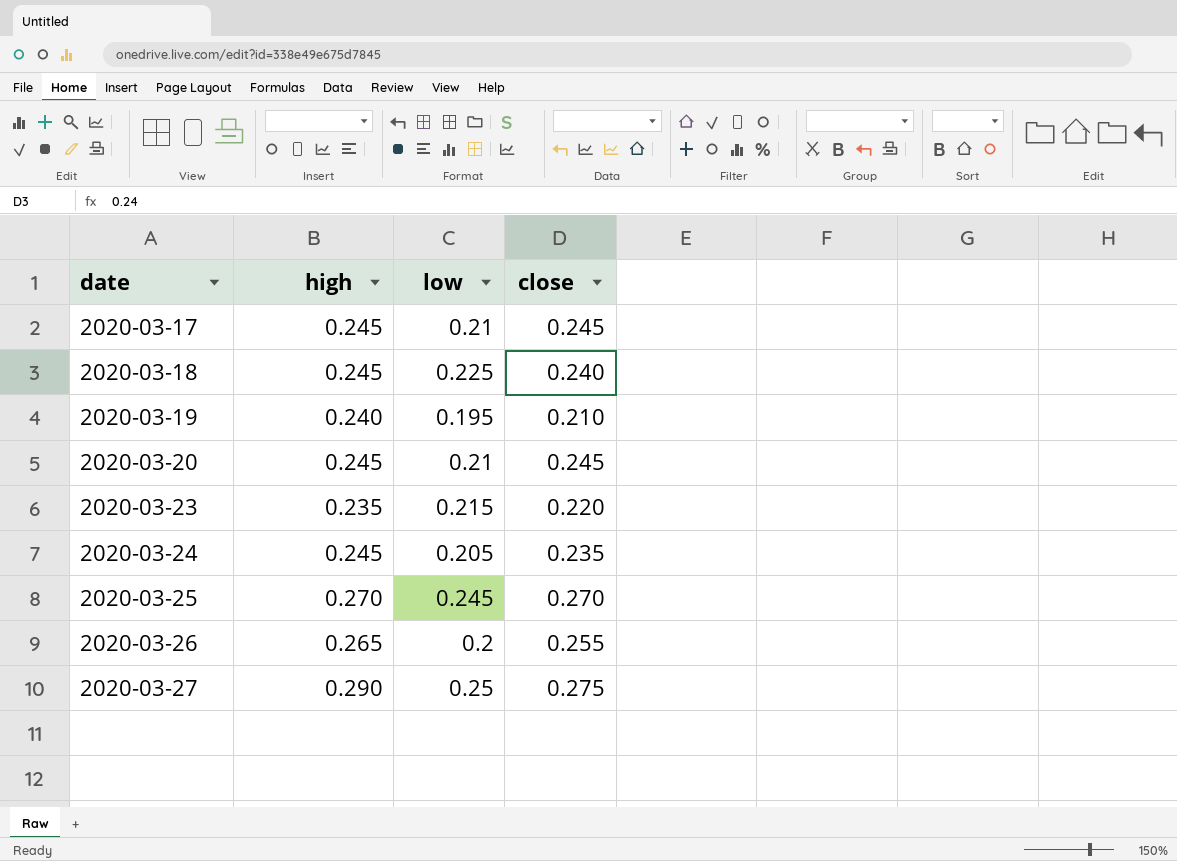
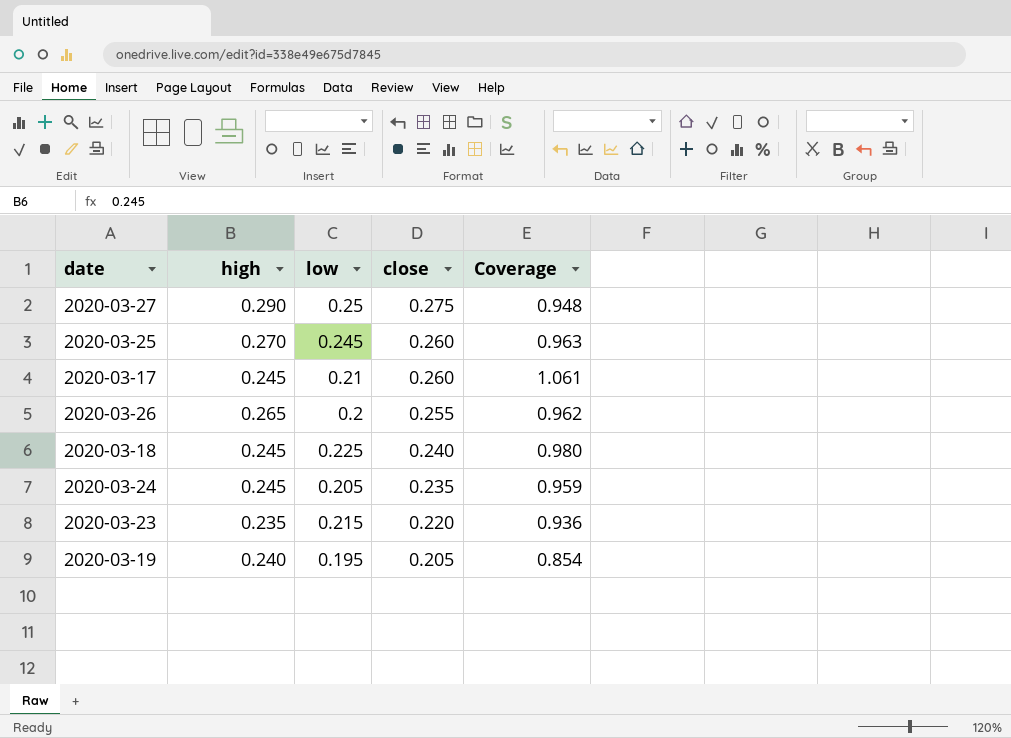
row order: date ascending -> close descending
column Coverage | formula: none -> [close] / [high]
row 2020-03-20: 0.245 | 0.21 | 0.245 -> none
2020-03-25 | close: 0.270 -> 0.260
2020-03-17 | close: 0.245 -> 0.260
2020-03-19 | close: 0.210 -> 0.205

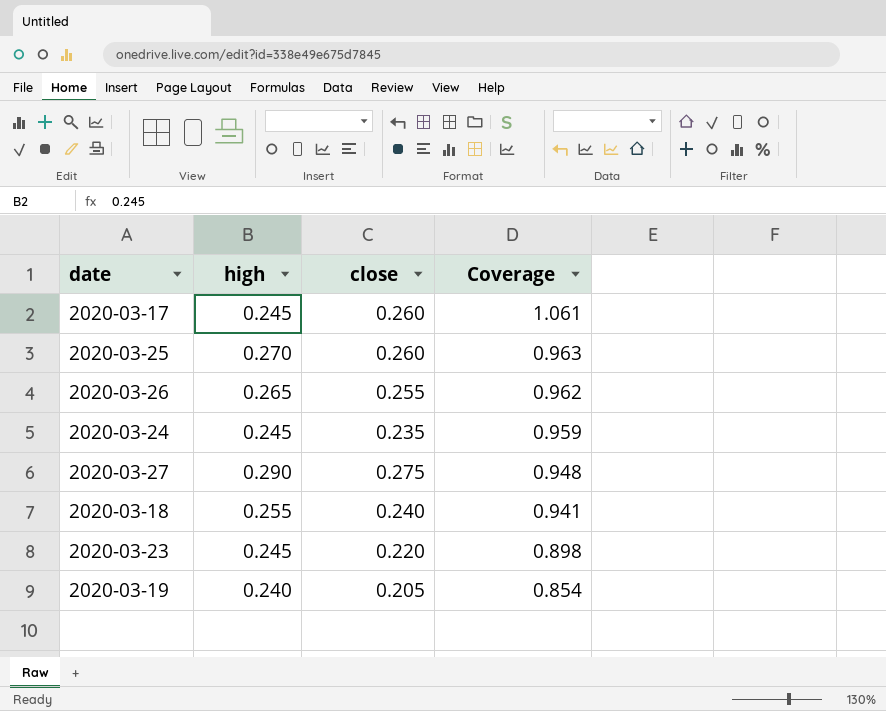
row order: close descending -> Coverage descending
column low | position: 3 -> none
2020-03-18 | high: 0.245 -> 0.255
2020-03-18 | Coverage: 0.980 -> 0.941
2020-03-23 | high: 0.235 -> 0.245
2020-03-23 | Coverage: 0.936 -> 0.898

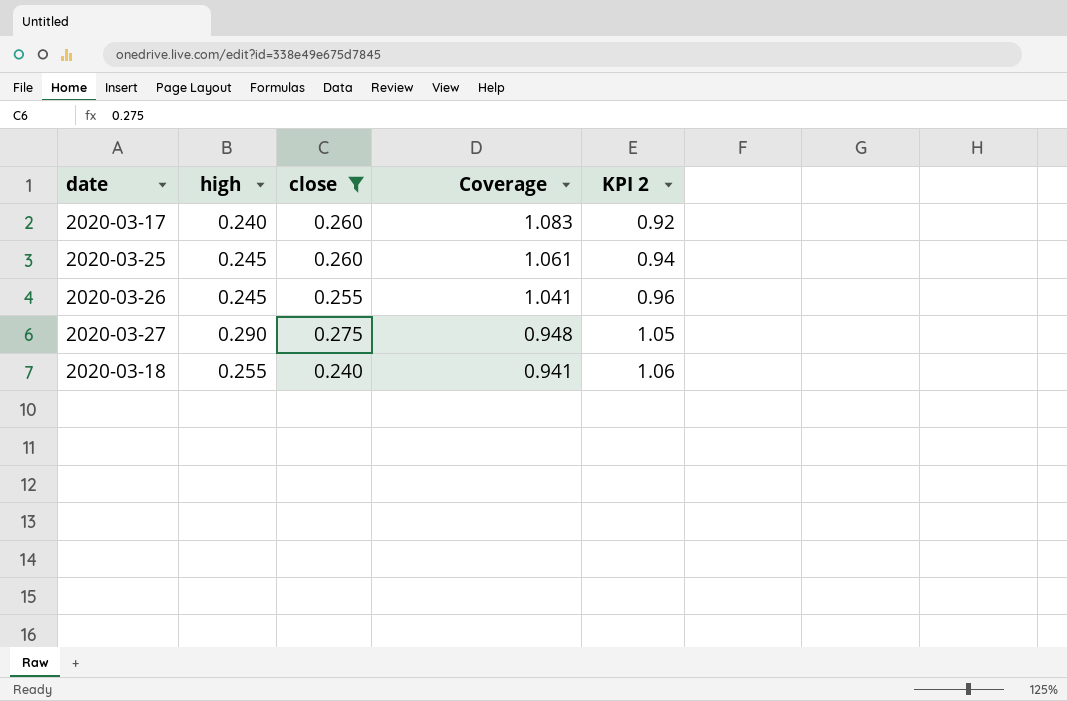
filter: none -> close >= 0.240
column KPI 2 | formula: none -> [high] / [close]
2020-03-17 | high: 0.245 -> 0.240
2020-03-17 | Coverage: 1.061 -> 1.083
2020-03-25 | high: 0.270 -> 0.245
2020-03-25 | Coverage: 0.963 -> 1.061
2020-03-26 | high: 0.265 -> 0.245
2020-03-26 | Coverage: 0.962 -> 1.041

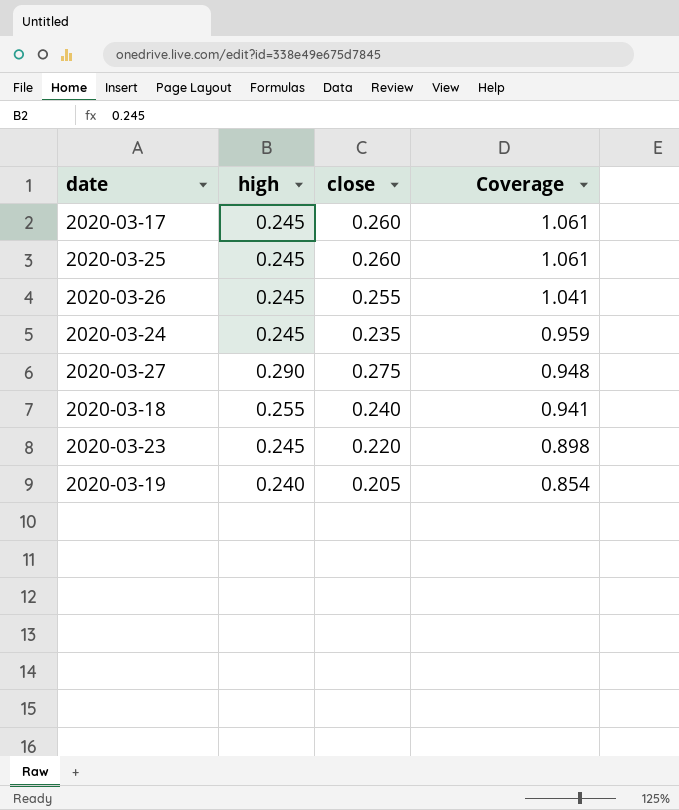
filter: close >= 0.240 -> none
column KPI 2 | formula: [high] / [close] -> none
2020-03-17 | high: 0.240 -> 0.245
2020-03-17 | Coverage: 1.083 -> 1.061

